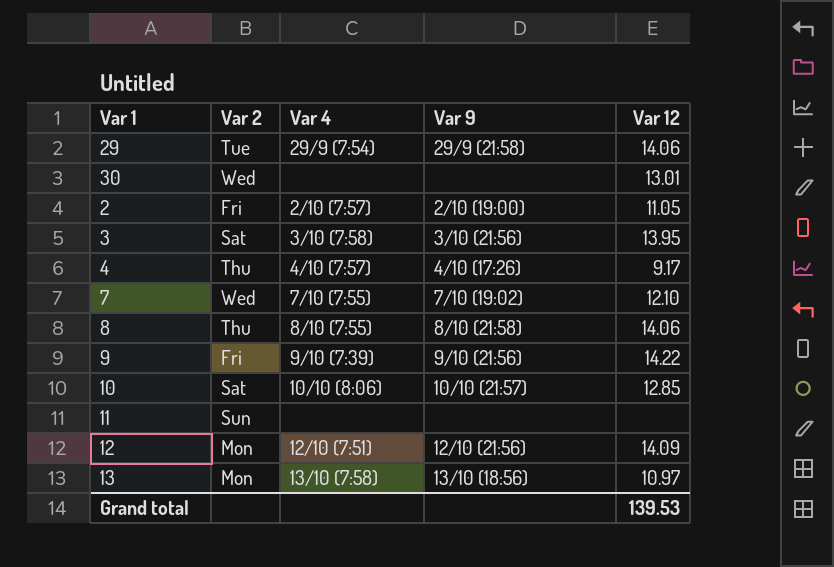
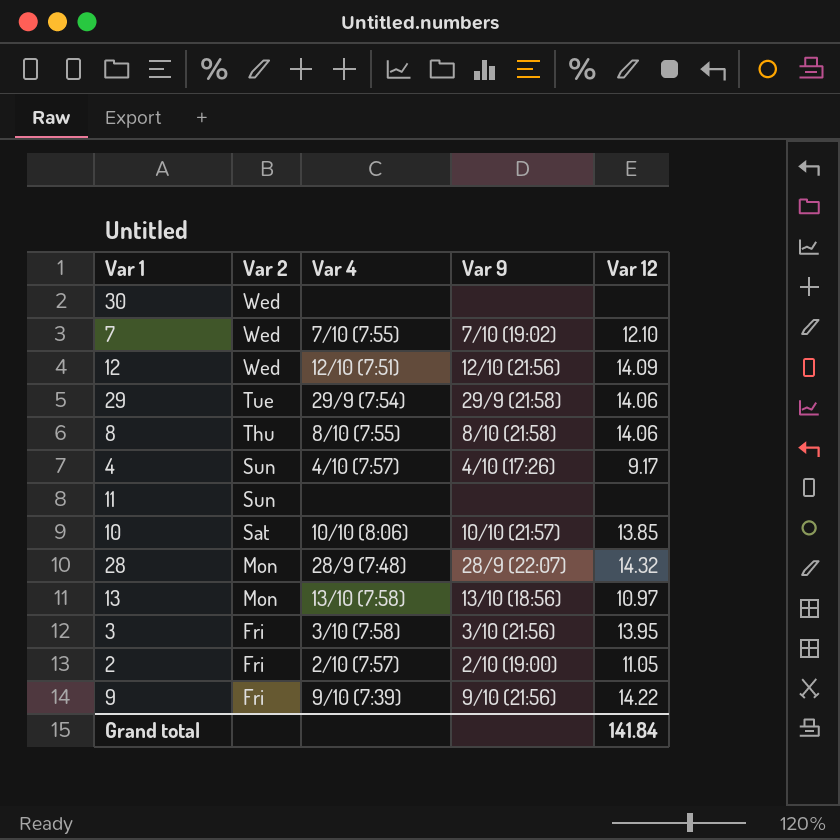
row order: none -> Var 2 descending
30 | Var 12: 13.01 -> none
12 | Var 2: Mon -> Wed
4 | Var 2: Thu -> Sun
10 | Var 12: 12.85 -> 13.85
row 28: none -> Mon | 28/9 (7:48) | 28/9 (22:07) | 14.32
3 | Var 2: Sat -> Fri
Grand total | Var 12: 139.53 -> 141.84

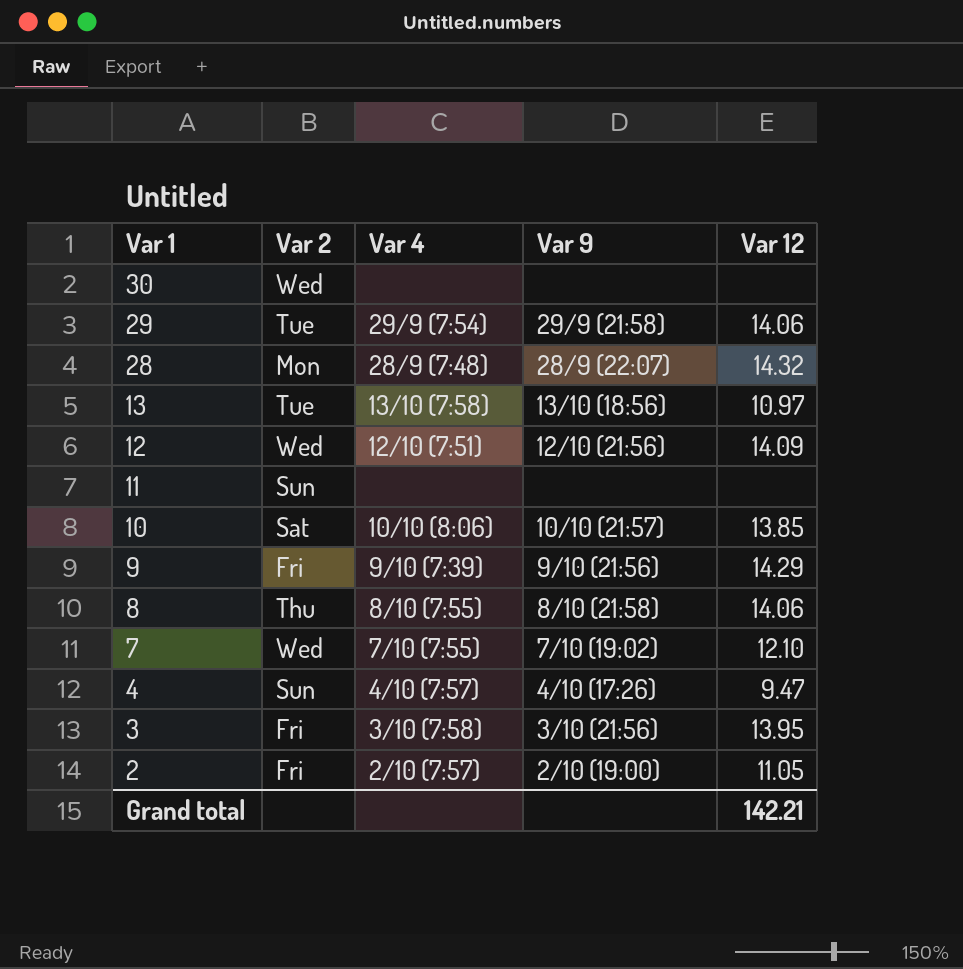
row order: Var 2 descending -> Var 1 descending
13 | Var 2: Mon -> Tue
9 | Var 12: 14.22 -> 14.29
4 | Var 12: 9.17 -> 9.47
Grand total | Var 12: 141.84 -> 142.21

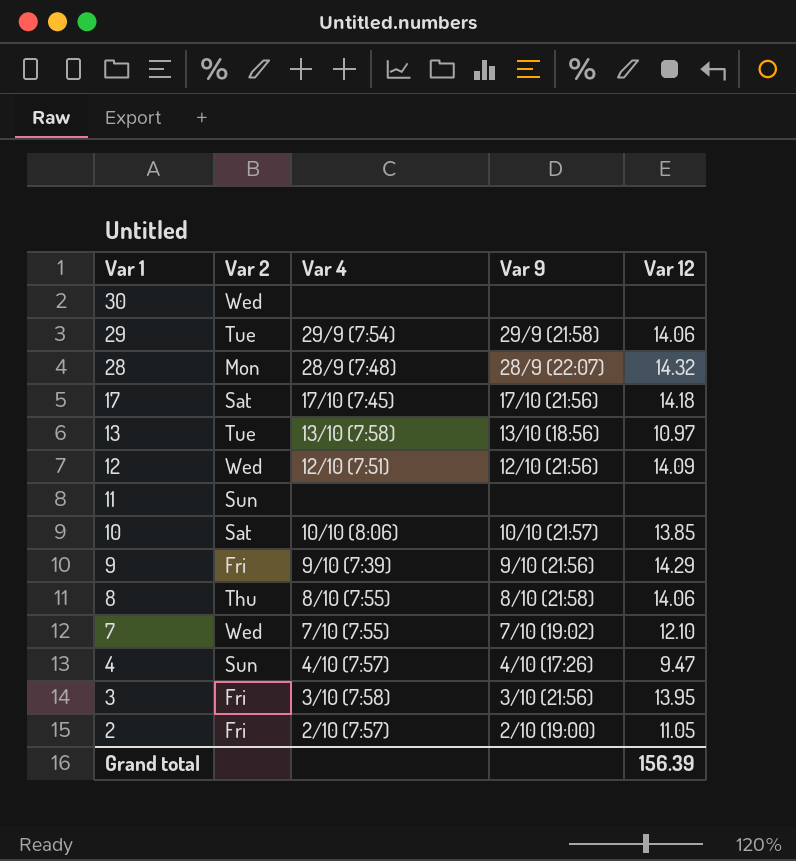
row 17: none -> Sat | 17/10 (7:45) | 17/10 (21:56) | 14.18
Grand total | Var 12: 142.21 -> 156.39

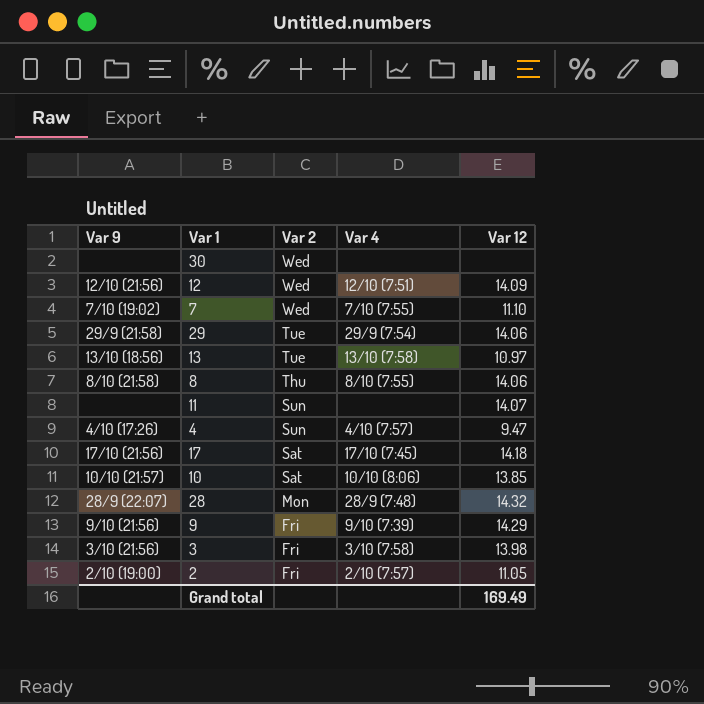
row order: Var 1 descending -> Var 2 descending
column Var 9 | position: 4 -> 1
7 | Var 12: 12.10 -> 11.10
11 | Var 12: none -> 14.07
3 | Var 12: 13.95 -> 13.98
Grand total | Var 12: 156.39 -> 169.49

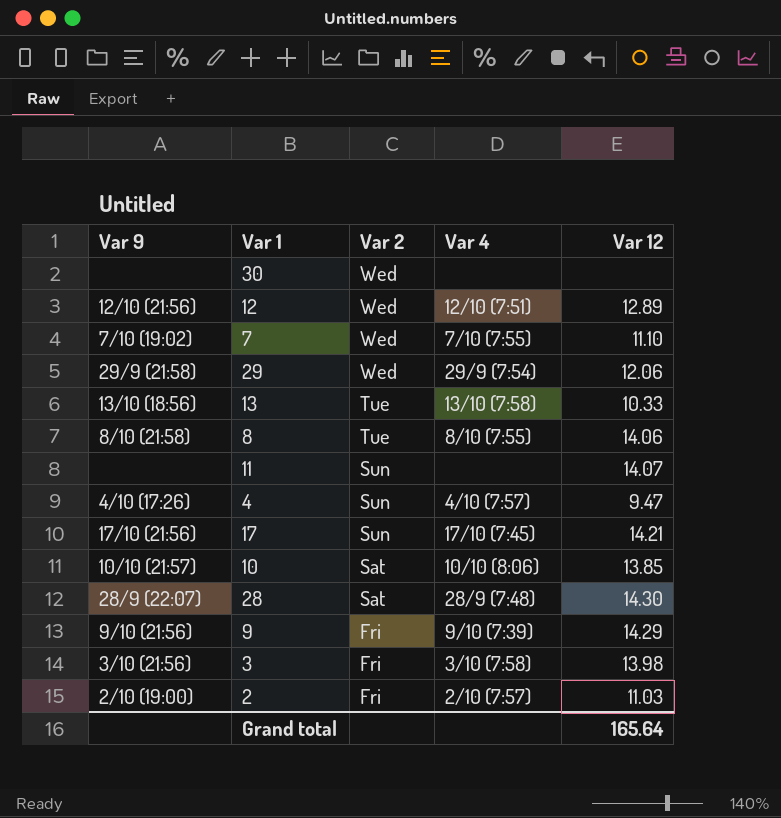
12 | Var 12: 14.09 -> 12.89
29 | Var 2: Tue -> Wed
29 | Var 12: 14.06 -> 12.06
13 | Var 12: 10.97 -> 10.33
8 | Var 2: Thu -> Tue
17 | Var 2: Sat -> Sun
17 | Var 12: 14.18 -> 14.21
28 | Var 2: Mon -> Sat
28 | Var 12: 14.32 -> 14.30
2 | Var 12: 11.05 -> 11.03
Grand total | Var 12: 169.49 -> 165.64

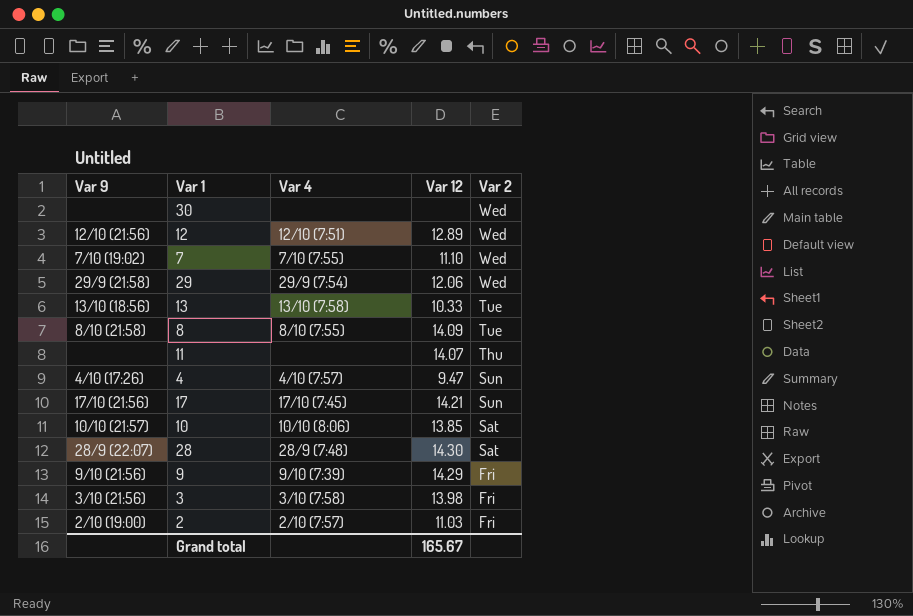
column Var 2 | position: 3 -> 5
8 | Var 12: 14.06 -> 14.09
11 | Var 2: Sun -> Thu
Grand total | Var 12: 165.64 -> 165.67

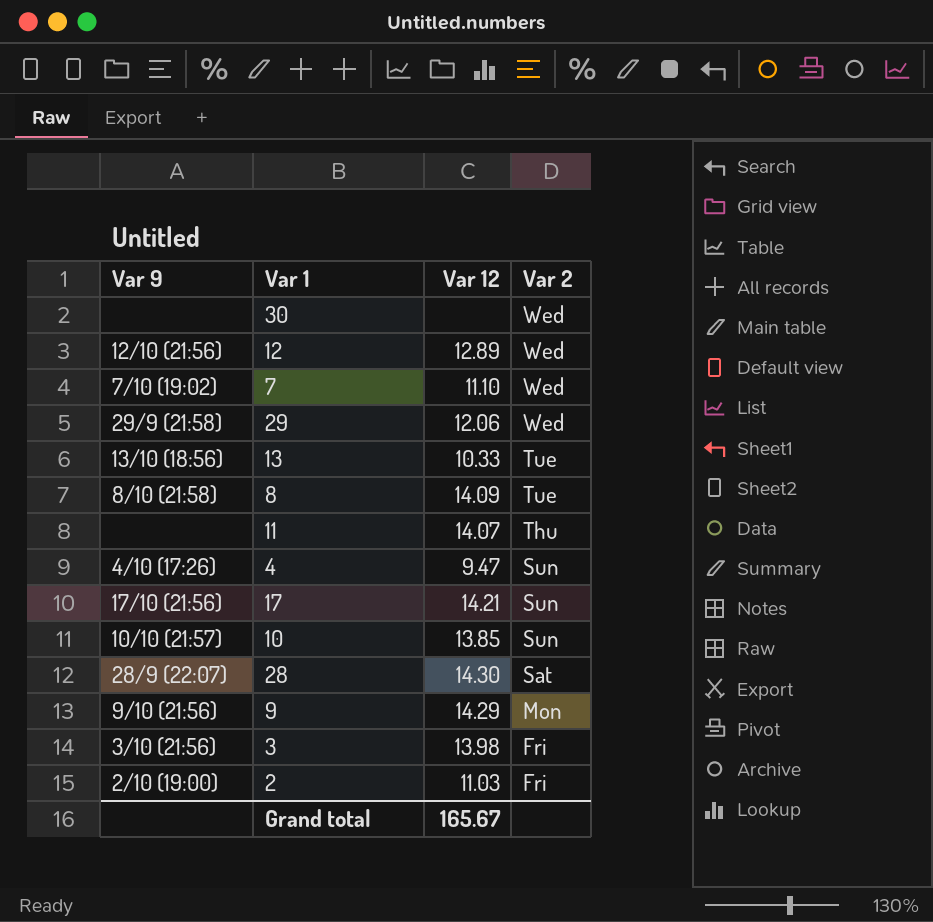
column Var 4 | position: 3 -> none
10 | Var 2: Sat -> Sun
9 | Var 2: Fri -> Mon

